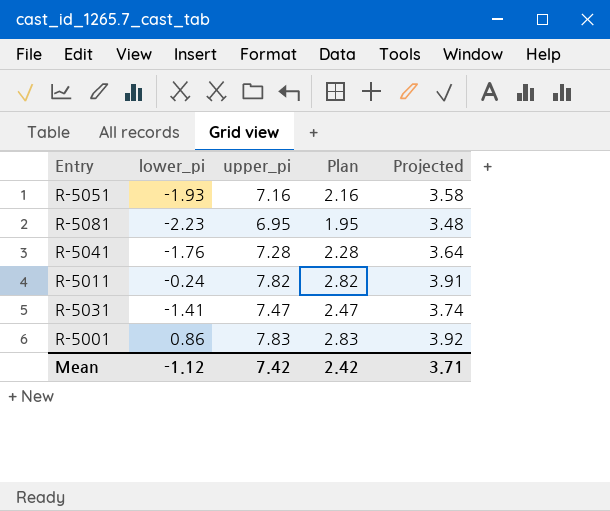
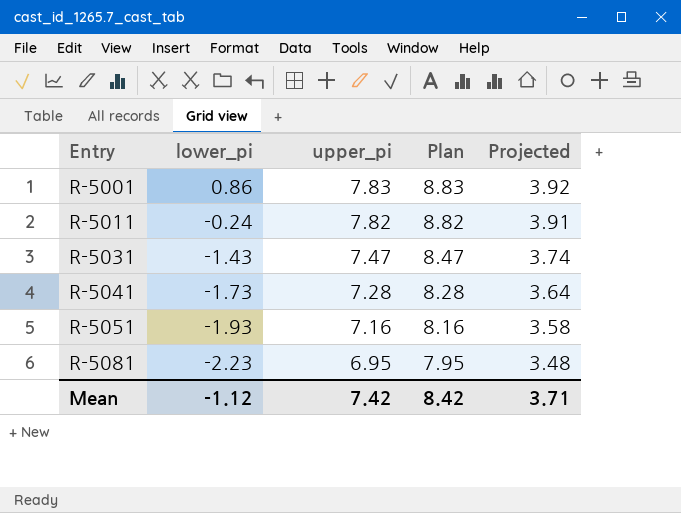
row order: none -> Entry ascending
column Plan | formula: [upper_pi] - 5 -> [upper_pi] + 1
R-5031 | lower_pi: -1.41 -> -1.43
R-5041 | lower_pi: -1.76 -> -1.73
Mean | Plan: 2.42 -> 8.42

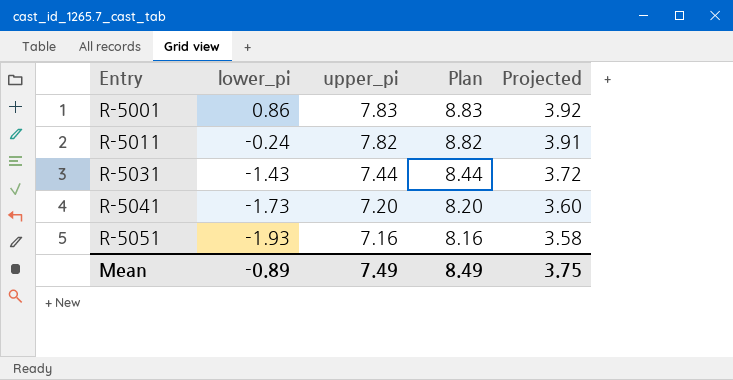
row R-5081: -2.23 | 6.95 | 7.95 | 3.48 -> none
R-5031 | upper_pi: 7.47 -> 7.44
R-5031 | Plan: 8.47 -> 8.44
R-5031 | Projected: 3.74 -> 3.72
R-5041 | upper_pi: 7.28 -> 7.20
R-5041 | Plan: 8.28 -> 8.20
R-5041 | Projected: 3.64 -> 3.60
Mean | lower_pi: -1.12 -> -0.89
Mean | upper_pi: 7.42 -> 7.49
Mean | Plan: 8.42 -> 8.49
Mean | Projected: 3.71 -> 3.75

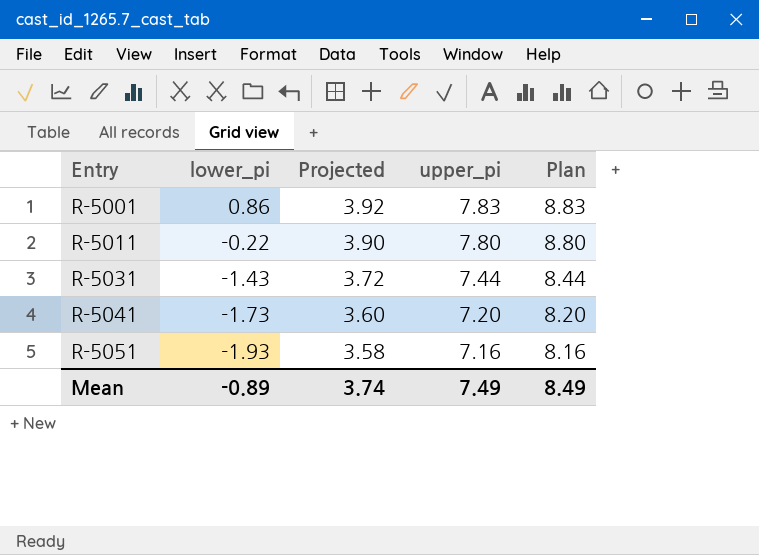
column Projected | position: 5 -> 3
R-5011 | lower_pi: -0.24 -> -0.22
R-5011 | Projected: 3.91 -> 3.90
R-5011 | upper_pi: 7.82 -> 7.80
R-5011 | Plan: 8.82 -> 8.80
Mean | Projected: 3.75 -> 3.74

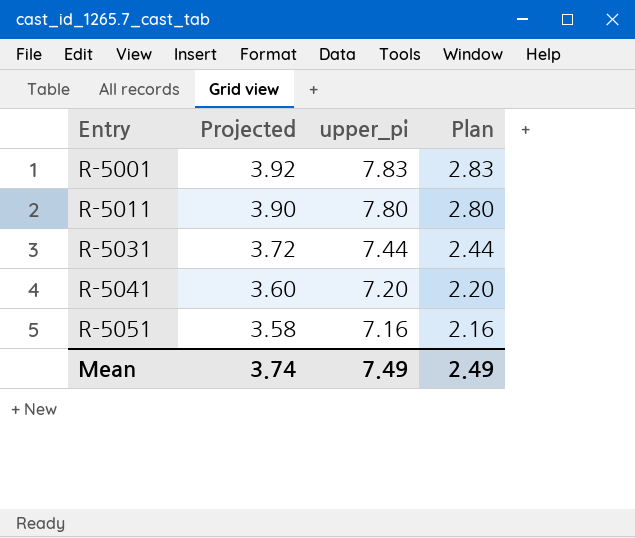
column lower_pi | position: 2 -> none
column Plan | formula: [upper_pi] + 1 -> [upper_pi] - 5
Mean | Plan: 8.49 -> 2.49

